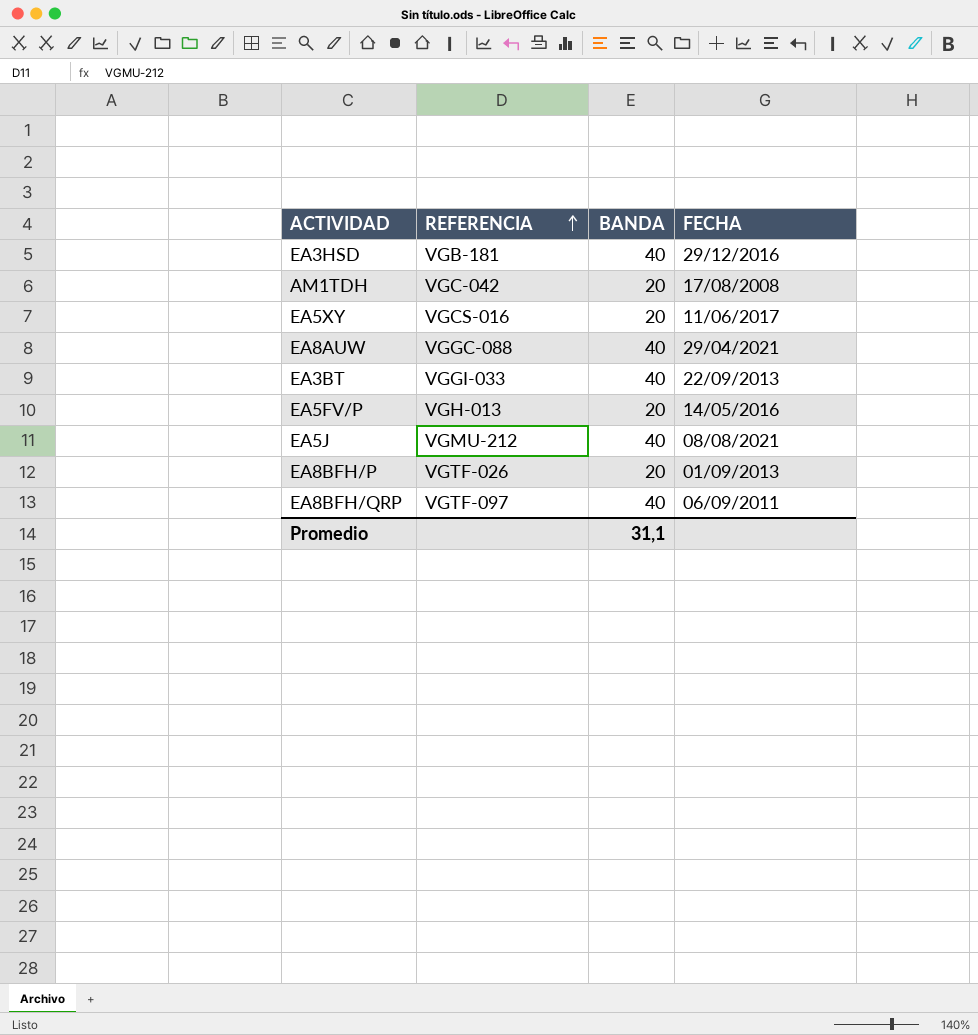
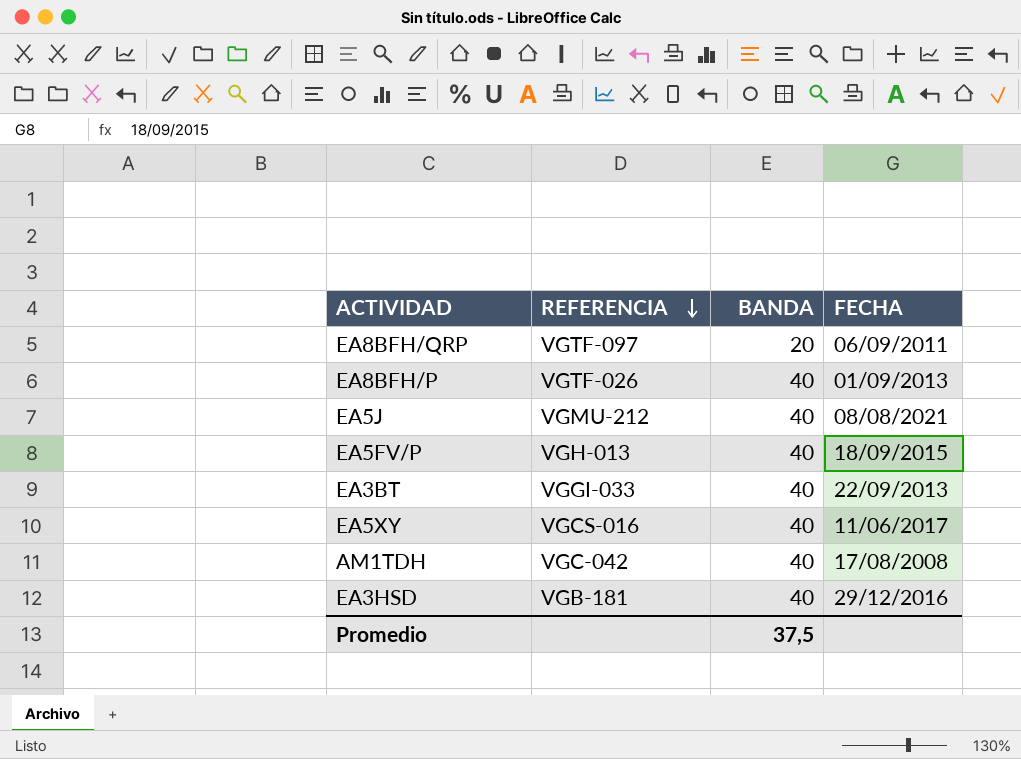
row order: REFERENCIA ascending -> REFERENCIA descending
row EA8AUW: VGGC-088 | 40 | 29/04/2021 -> none
EA8BFH/QRP | BANDA: 40 -> 20
EA8BFH/P | BANDA: 20 -> 40
EA5FV/P | BANDA: 20 -> 40
EA5FV/P | FECHA: 14/05/2016 -> 18/09/2015
EA5XY | BANDA: 20 -> 40
AM1TDH | BANDA: 20 -> 40
Promedio | BANDA: 31,1 -> 37,5

